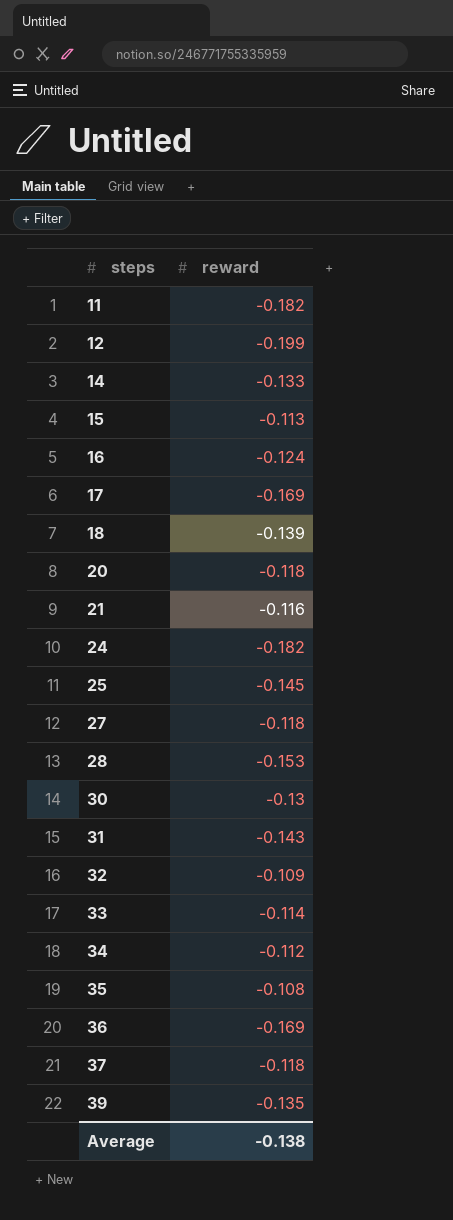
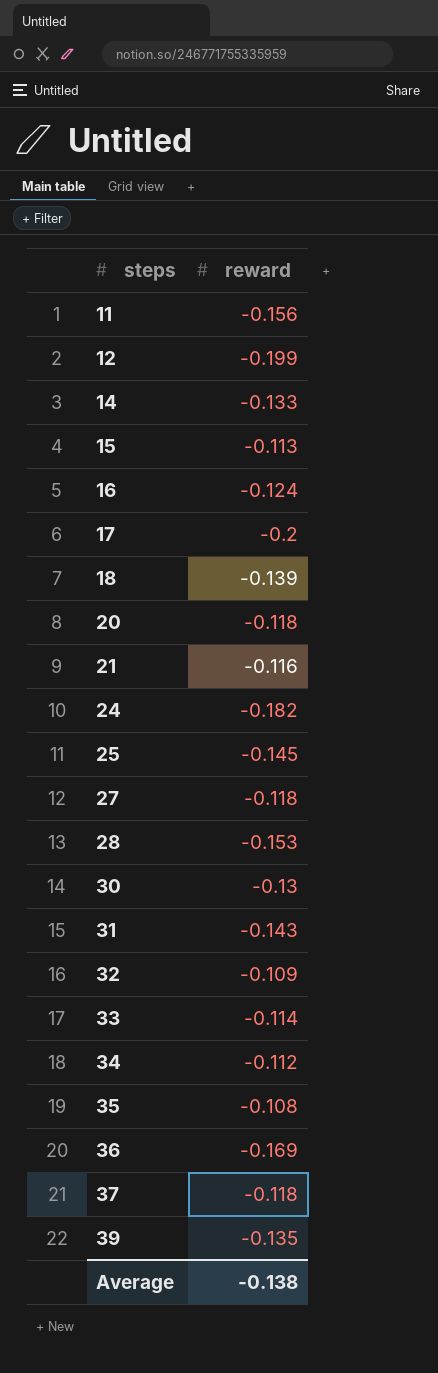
11 | reward: -0.182 -> -0.156
17 | reward: -0.169 -> -0.2

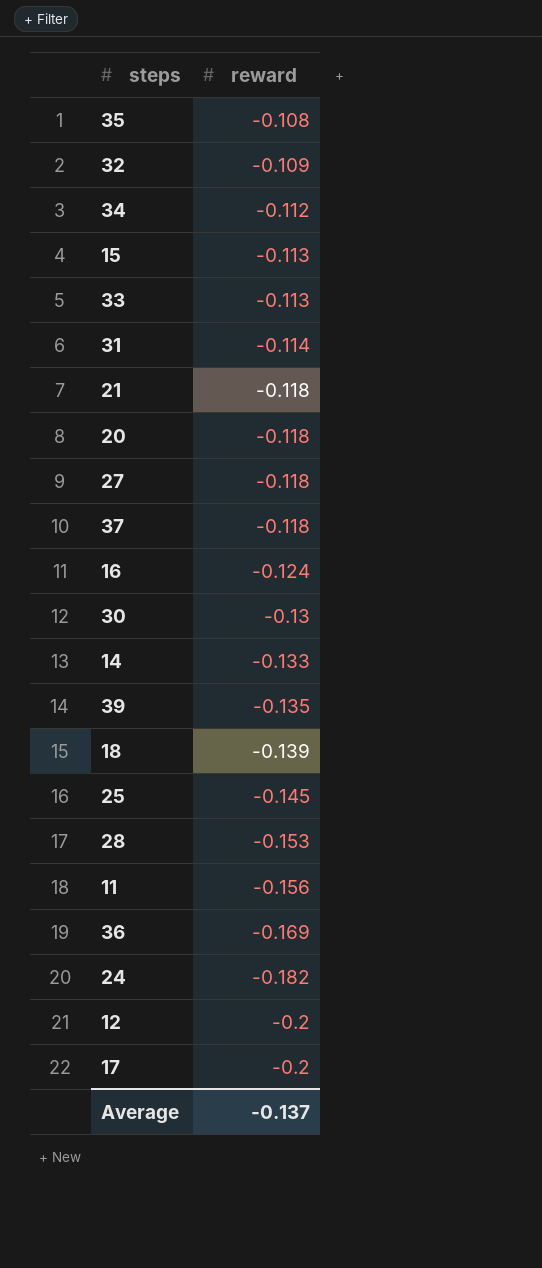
row order: steps ascending -> reward descending
33 | reward: -0.114 -> -0.113
31 | reward: -0.143 -> -0.114
21 | reward: -0.116 -> -0.118
12 | reward: -0.199 -> -0.2
Average | reward: -0.138 -> -0.137

